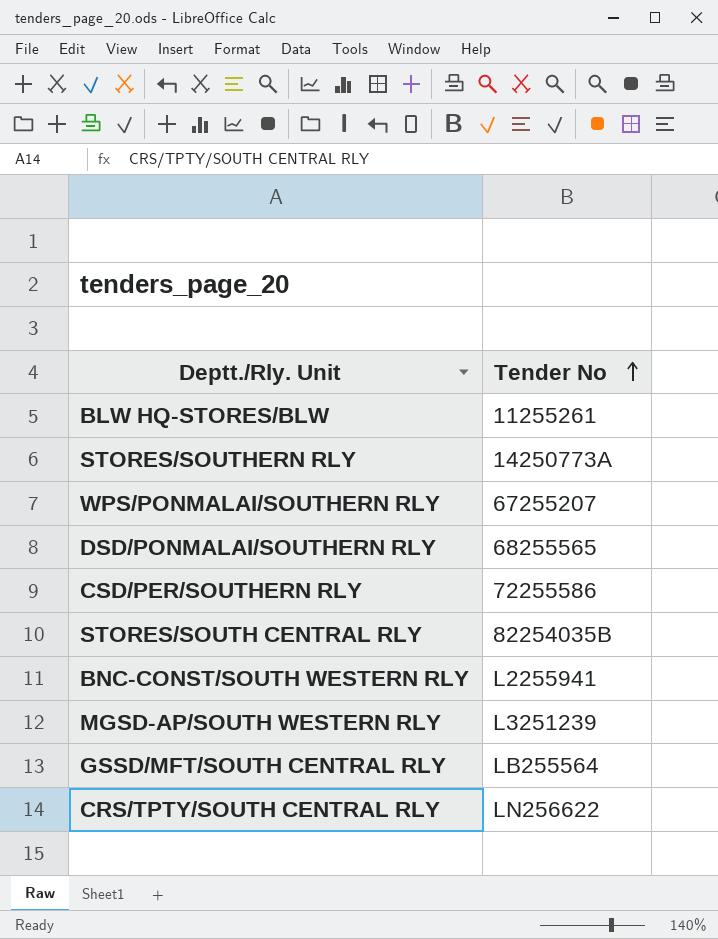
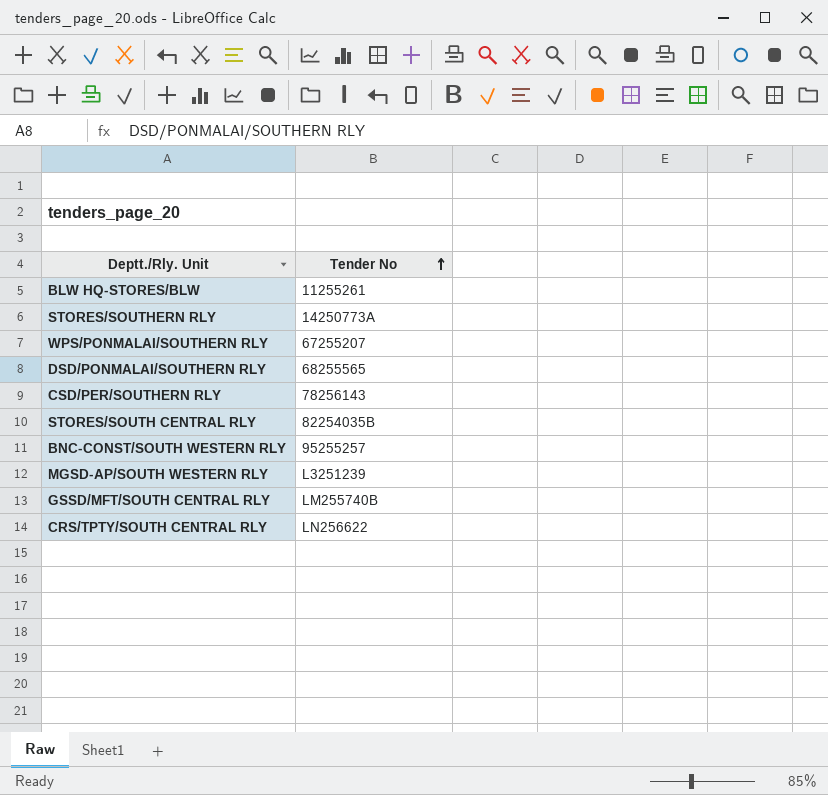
CSD/PER/SOUTHERN RLY | Tender No: 72255586 -> 78256143
BNC-CONST/SOUTH WESTERN RLY | Tender No: L2255941 -> 95255257
GSSD/MFT/SOUTH CENTRAL RLY | Tender No: LB255564 -> LM255740B

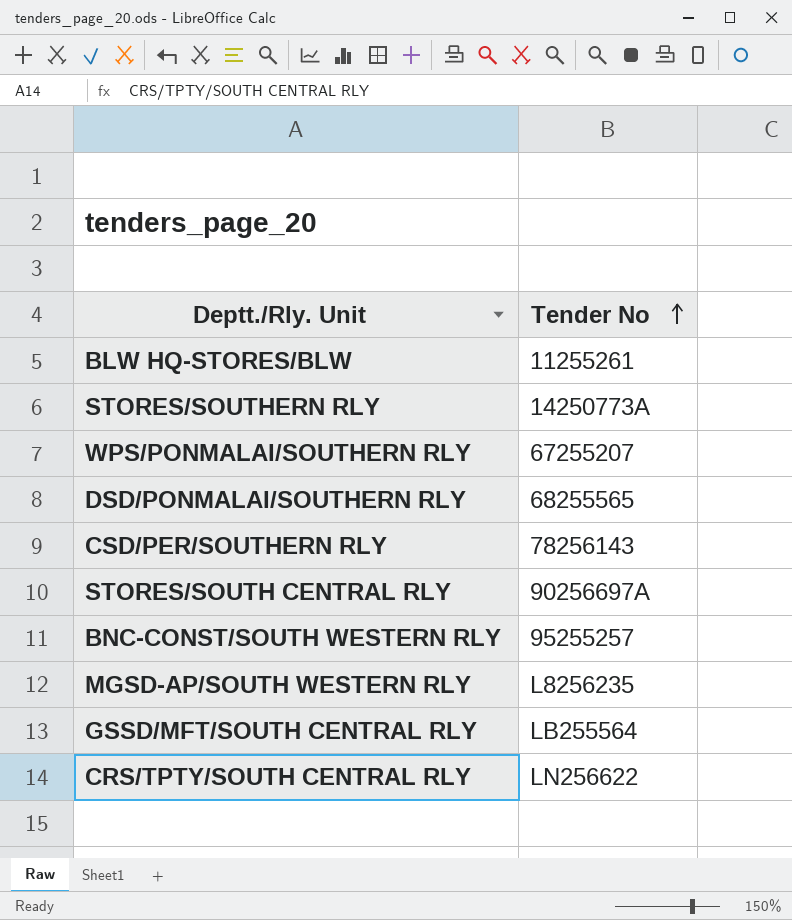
STORES/SOUTH CENTRAL RLY | Tender No: 82254035B -> 90256697A
MGSD-AP/SOUTH WESTERN RLY | Tender No: L3251239 -> L8256235
GSSD/MFT/SOUTH CENTRAL RLY | Tender No: LM255740B -> LB255564

